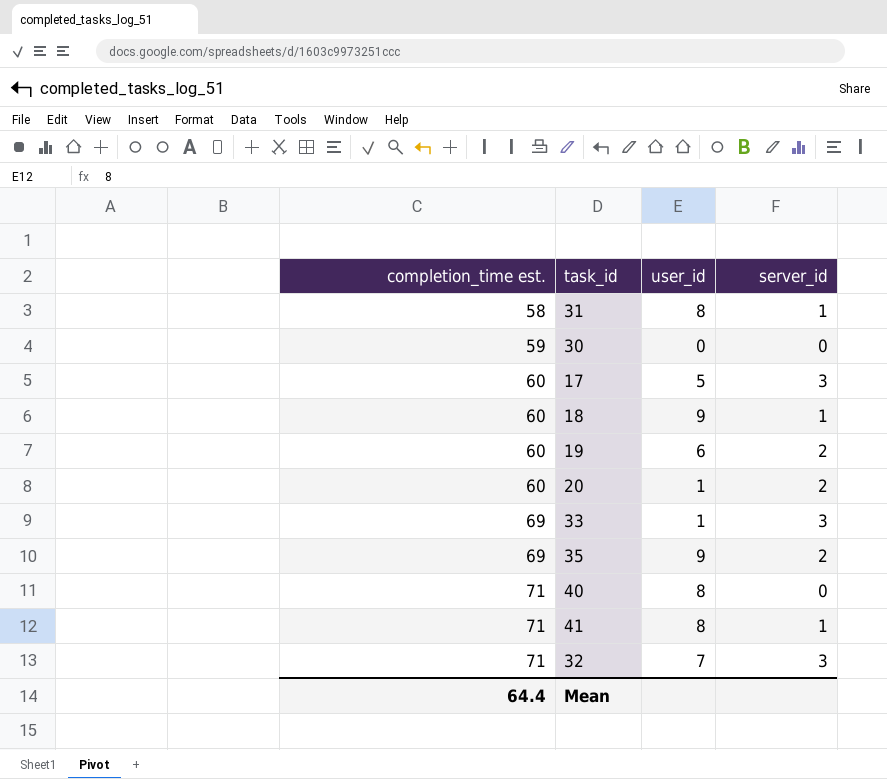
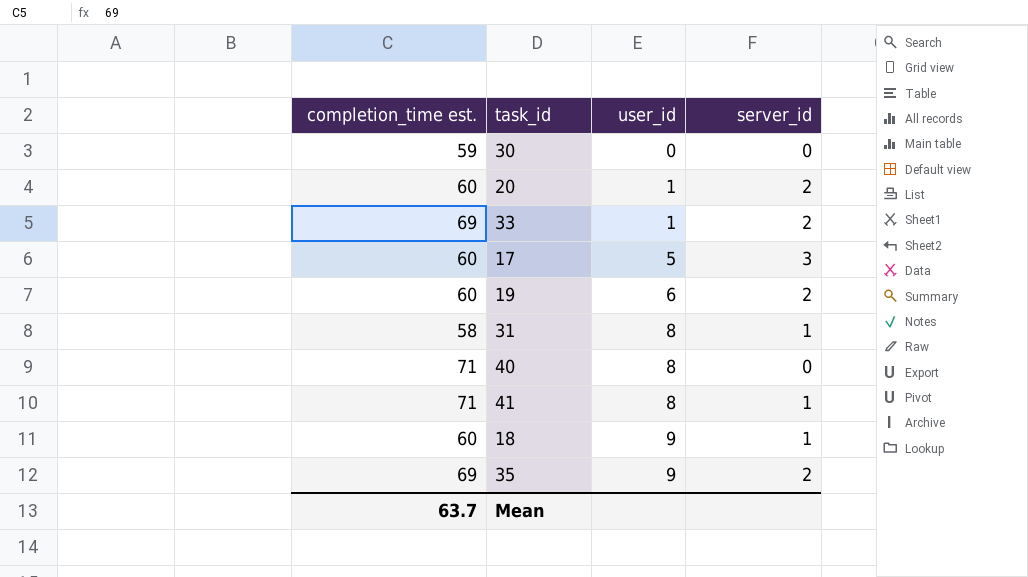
row order: completion_time est. ascending -> user_id ascending
row 32: 71 | 7 | 3 -> none
33 | server_id: 3 -> 2
Mean | completion_time est.: 64.4 -> 63.7

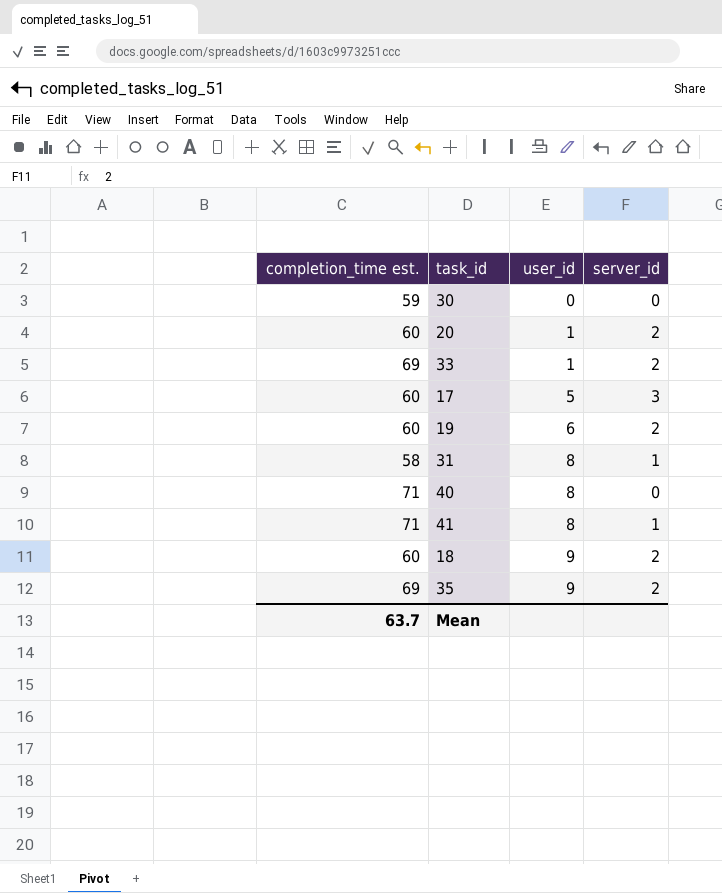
18 | server_id: 1 -> 2

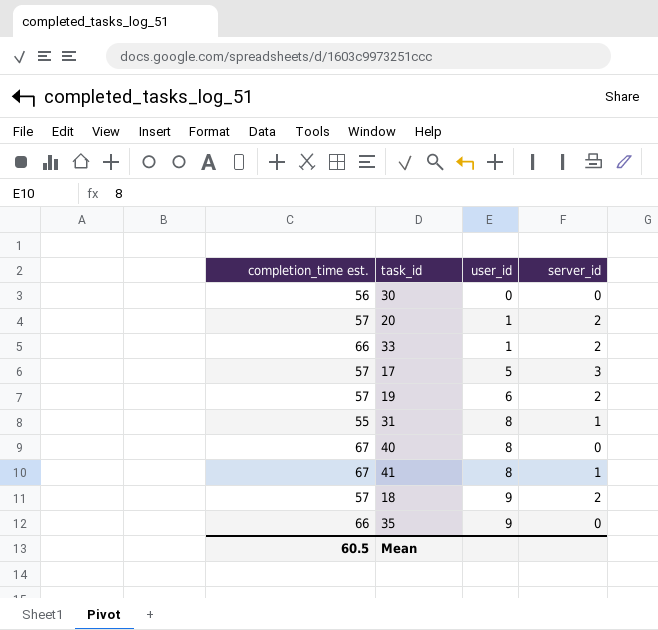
30 | completion_time est.: 59 -> 56
20 | completion_time est.: 60 -> 57
33 | completion_time est.: 69 -> 66
17 | completion_time est.: 60 -> 57
19 | completion_time est.: 60 -> 57
31 | completion_time est.: 58 -> 55
40 | completion_time est.: 71 -> 67
41 | completion_time est.: 71 -> 67
18 | completion_time est.: 60 -> 57
35 | completion_time est.: 69 -> 66
35 | server_id: 2 -> 0
Mean | completion_time est.: 63.7 -> 60.5

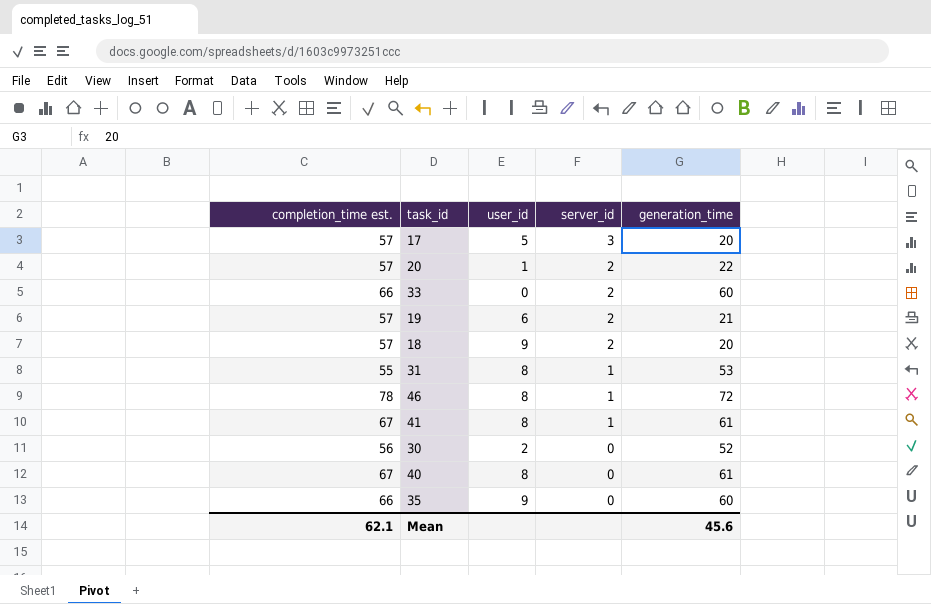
row order: user_id ascending -> server_id descending
column generation_time | position: none -> 5
33 | user_id: 1 -> 0
row 46: none -> 78 | 8 | 1 | 72
30 | user_id: 0 -> 2
Mean | completion_time est.: 60.5 -> 62.1

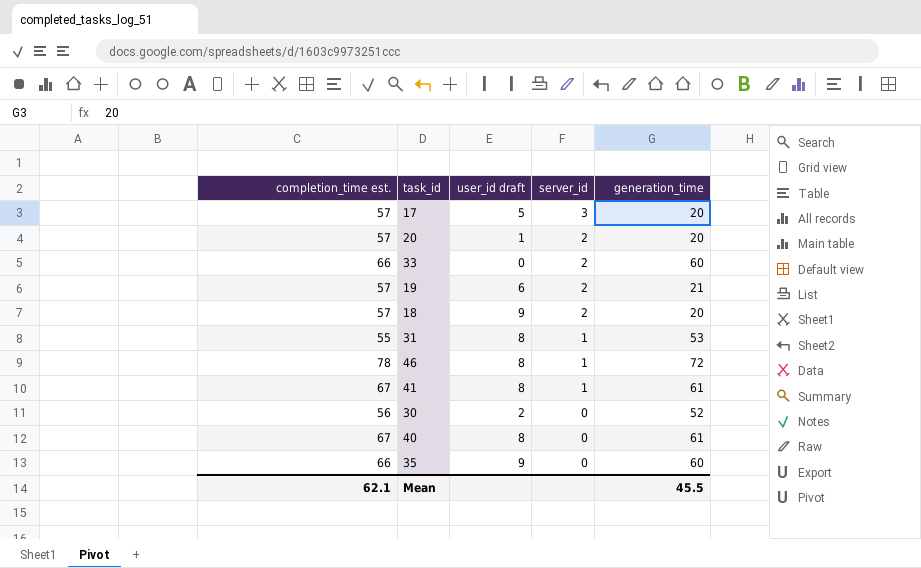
column name: user_id -> user_id draft
20 | generation_time: 22 -> 20
Mean | generation_time: 45.6 -> 45.5

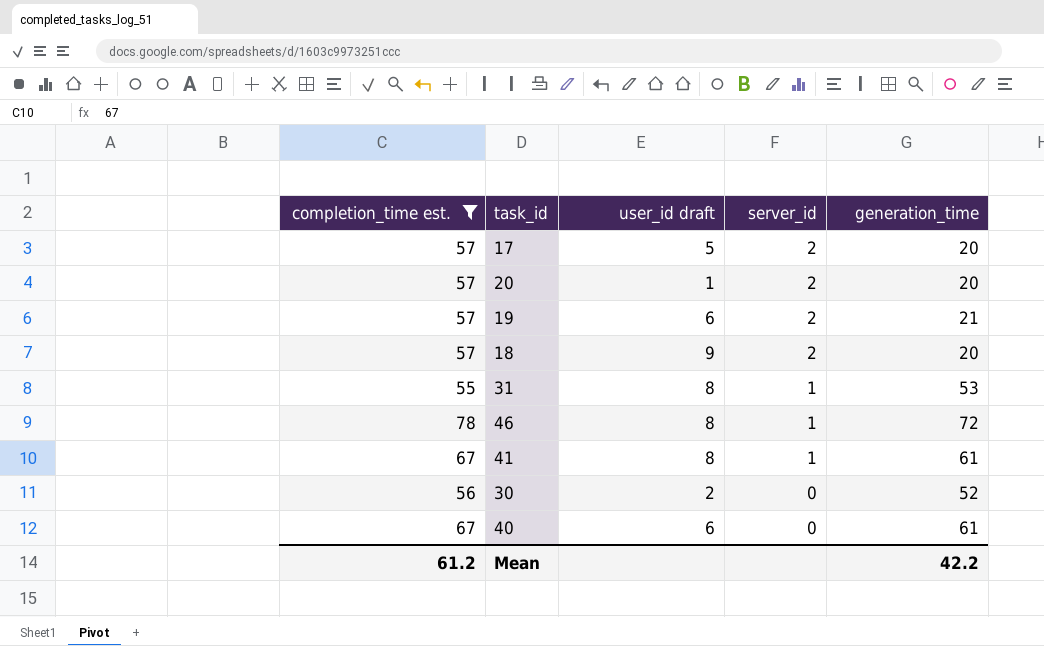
filter: none -> completion_time est. != 66
17 | server_id: 3 -> 2
40 | user_id draft: 8 -> 6
Mean | completion_time est.: 62.1 -> 61.2
Mean | generation_time: 45.5 -> 42.2

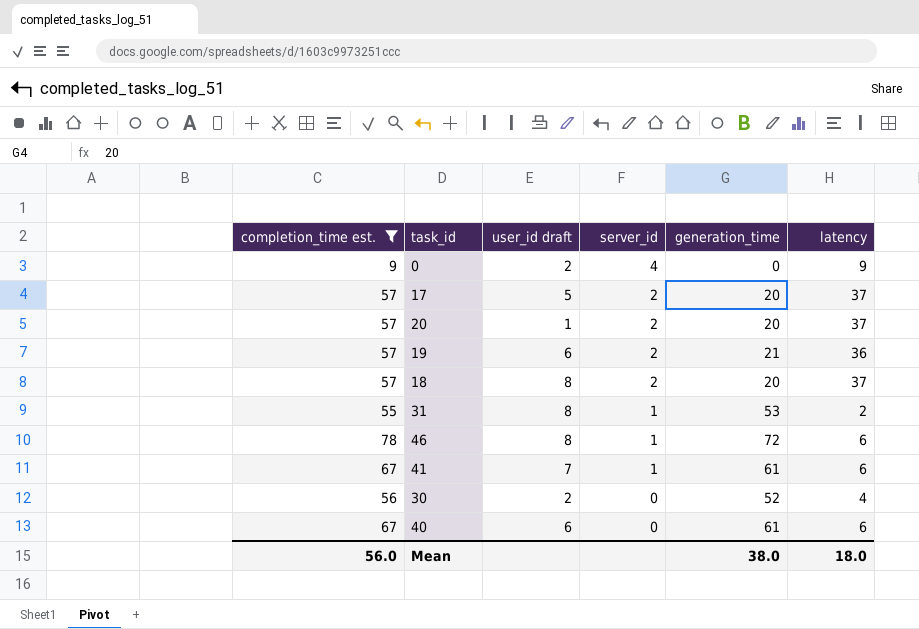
column latency | formula: none -> [completion_time est.] - [generation_time]
row 0: none -> 9 | 2 | 4 | 0 | 9
18 | user_id draft: 9 -> 8
41 | user_id draft: 8 -> 7
Mean | completion_time est.: 61.2 -> 56.0
Mean | generation_time: 42.2 -> 38.0

